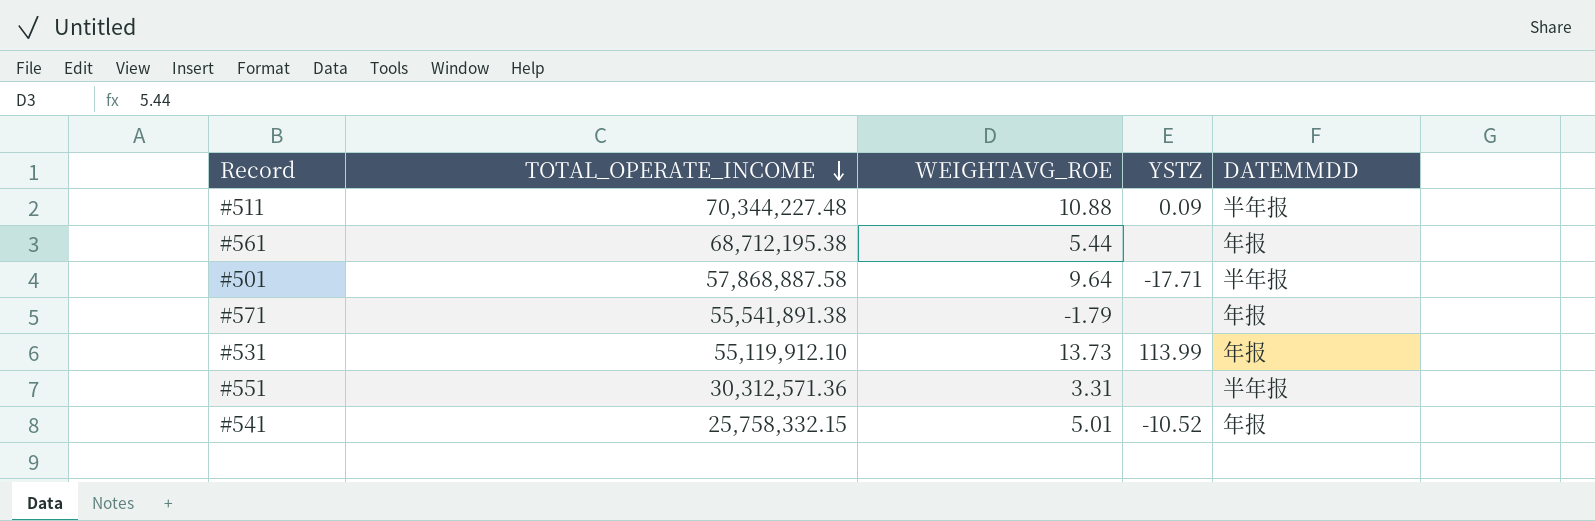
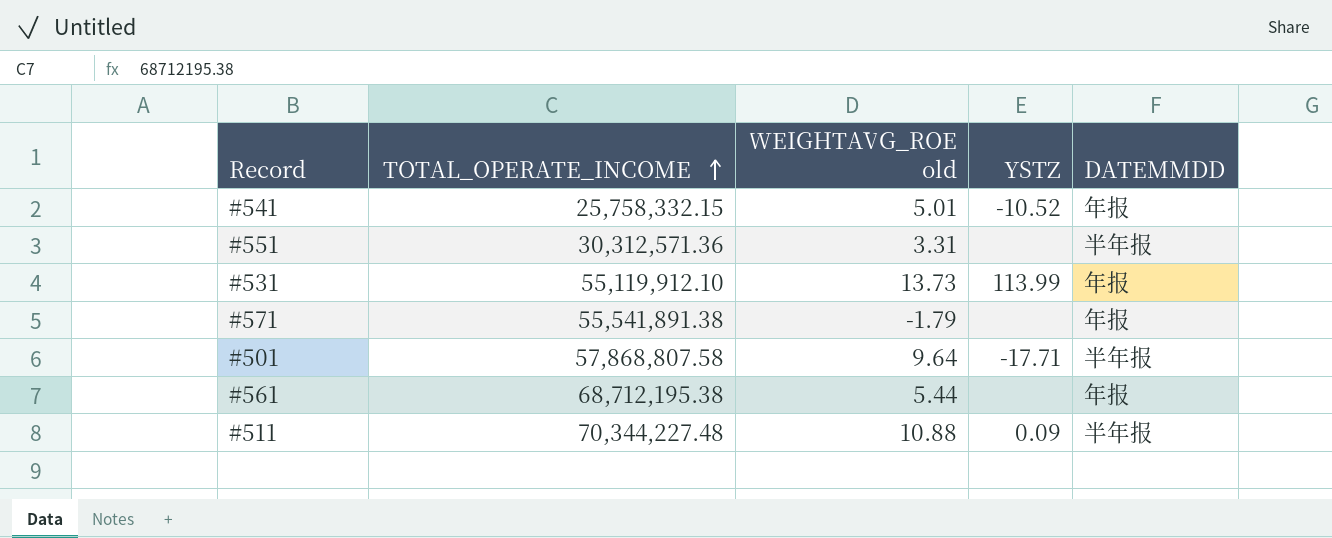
row order: TOTAL_OPERATE_INCOME descending -> TOTAL_OPERATE_INCOME ascending
column name: WEIGHTAVG_ROE -> WEIGHTAVG_ROE old
#501 | TOTAL_OPERATE_INCOME: 57,868,887.58 -> 57,868,807.58

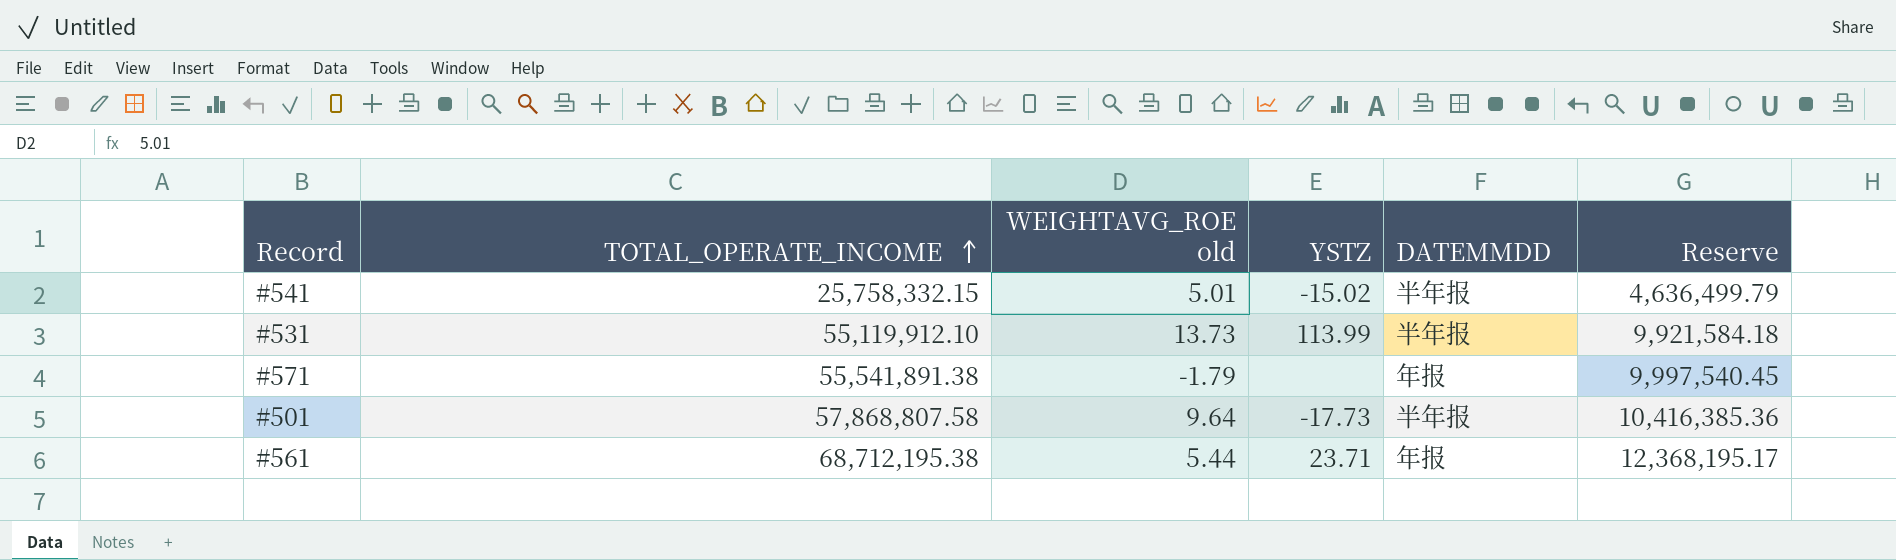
column Reserve | formula: none -> [TOTAL_OPERATE_INCOME] * 0.18
row #551: 30,312,571.36 | 3.31 | none | 半年报 -> none
row #511: 70,344,227.48 | 10.88 | 0.09 | 半年报 -> none
#541 | YSTZ: -10.52 -> -15.02
#541 | DATEMMDD: 年报 -> 半年报
#531 | DATEMMDD: 年报 -> 半年报
#501 | YSTZ: -17.71 -> -17.73
#561 | YSTZ: none -> 23.71

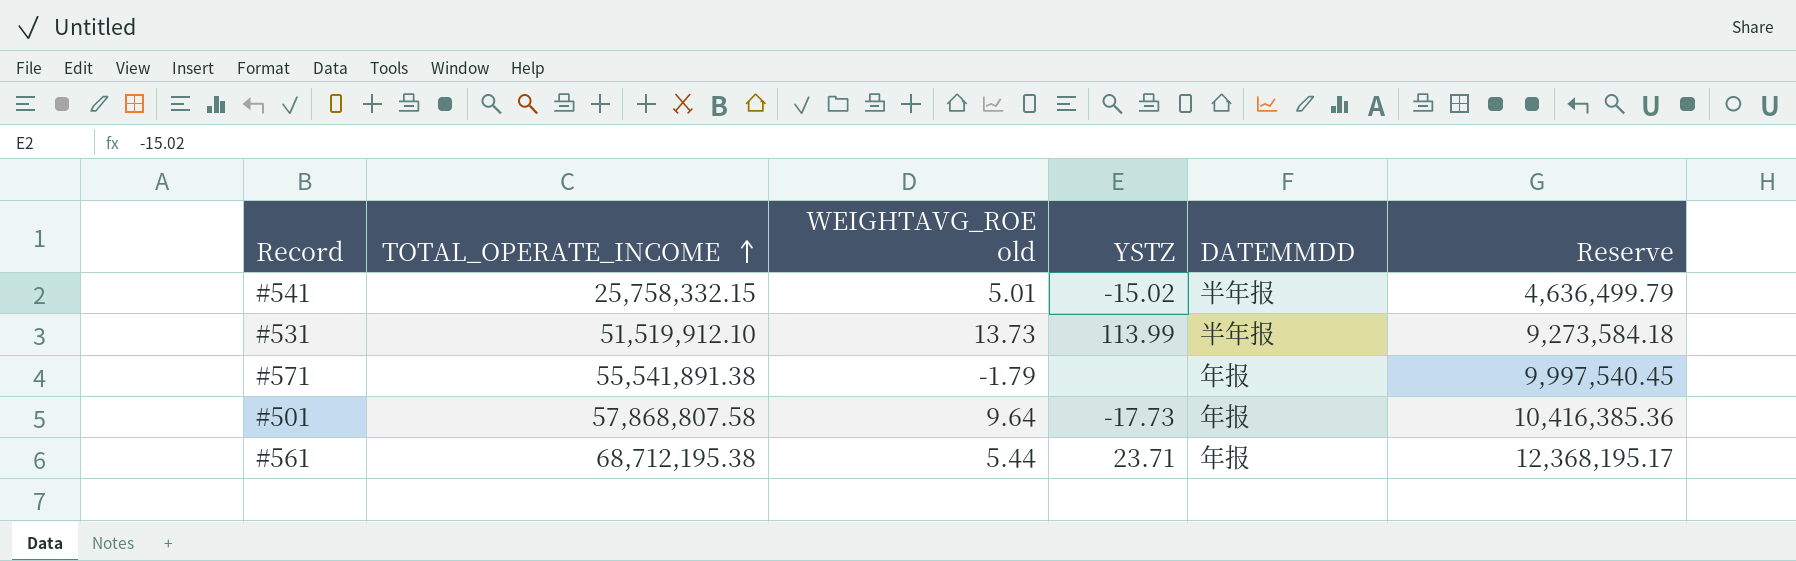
#531 | TOTAL_OPERATE_INCOME: 55,119,912.10 -> 51,519,912.10
#531 | Reserve: 9,921,584.18 -> 9,273,584.18
#501 | DATEMMDD: 半年报 -> 年报

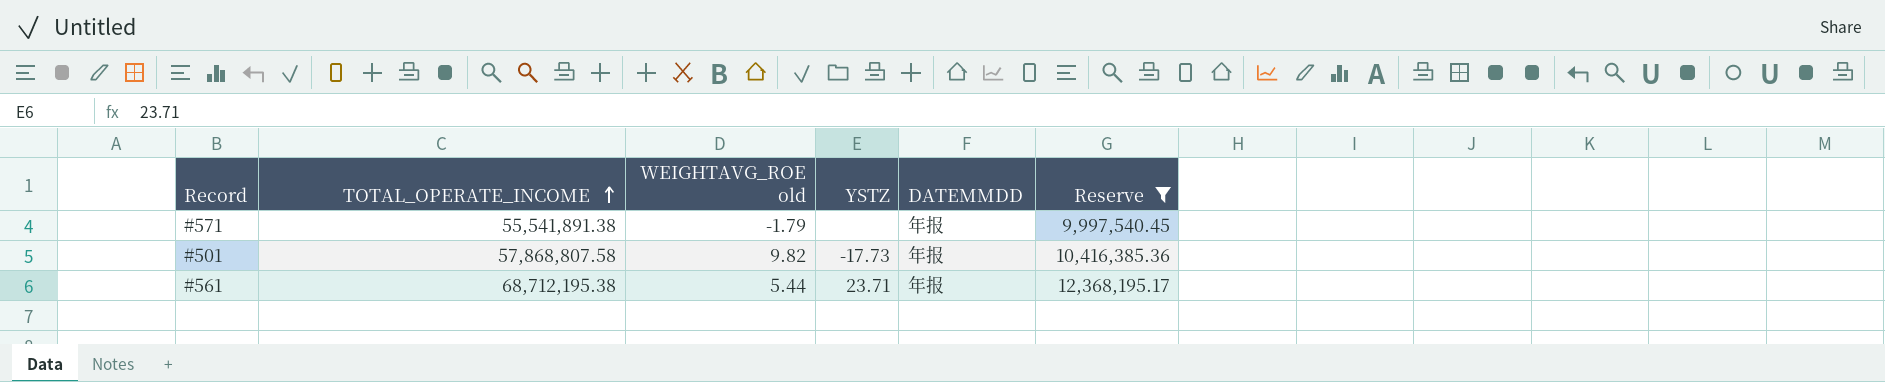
filter: none -> Reserve >= 9,997,540.45
#501 | WEIGHTAVG_ROE old: 9.64 -> 9.82

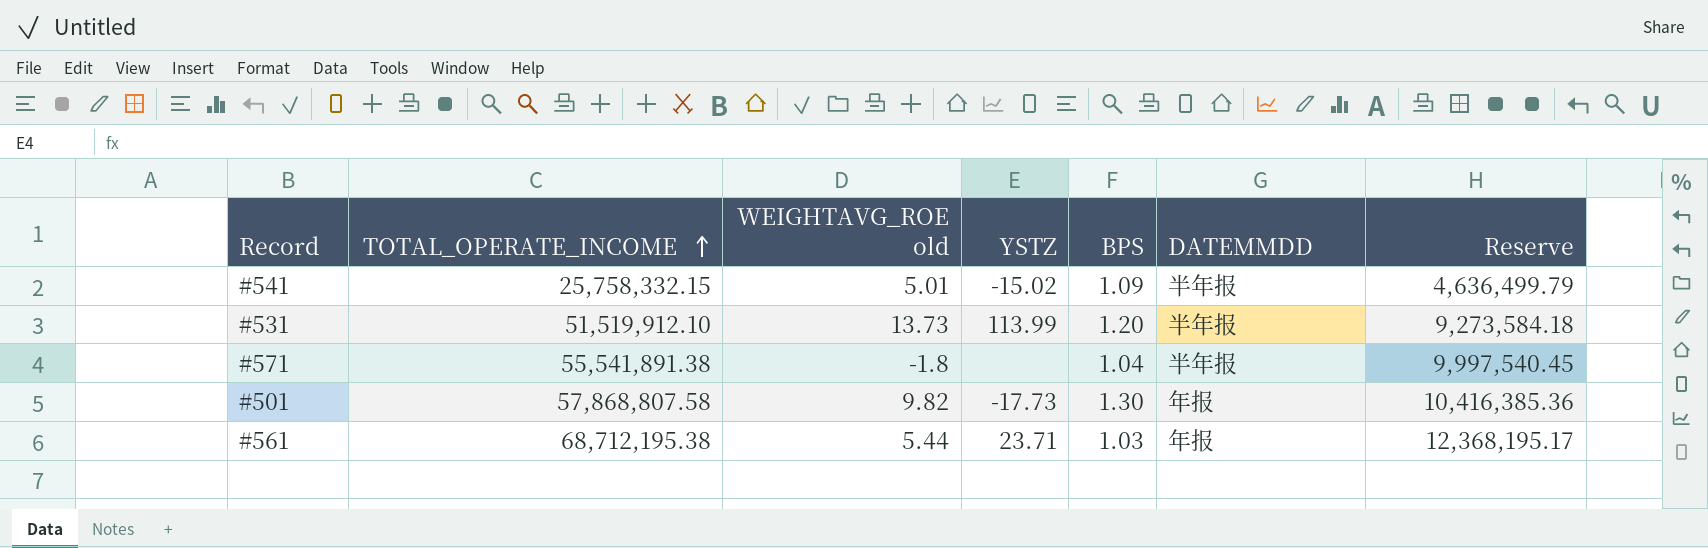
filter: Reserve >= 9,997,540.45 -> none
column BPS | position: none -> 5
#571 | WEIGHTAVG_ROE old: -1.79 -> -1.8
#571 | DATEMMDD: 年报 -> 半年报

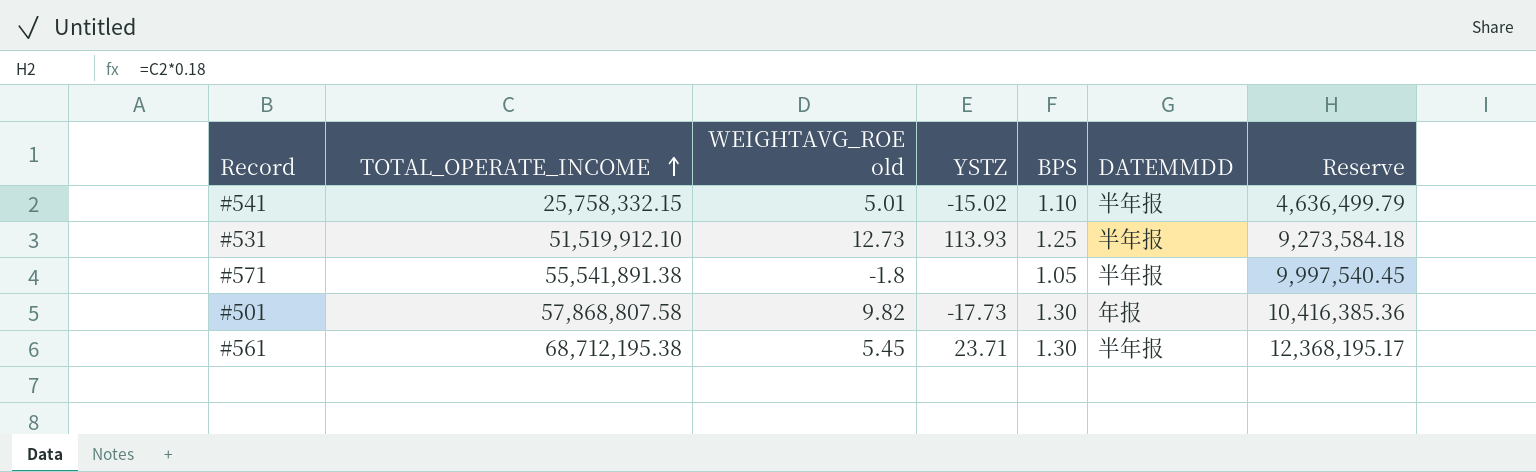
#541 | BPS: 1.09 -> 1.10
#531 | WEIGHTAVG_ROE old: 13.73 -> 12.73
#531 | YSTZ: 113.99 -> 113.93
#531 | BPS: 1.20 -> 1.25
#571 | BPS: 1.04 -> 1.05
#561 | WEIGHTAVG_ROE old: 5.44 -> 5.45
#561 | BPS: 1.03 -> 1.30
#561 | DATEMMDD: 年报 -> 半年报

